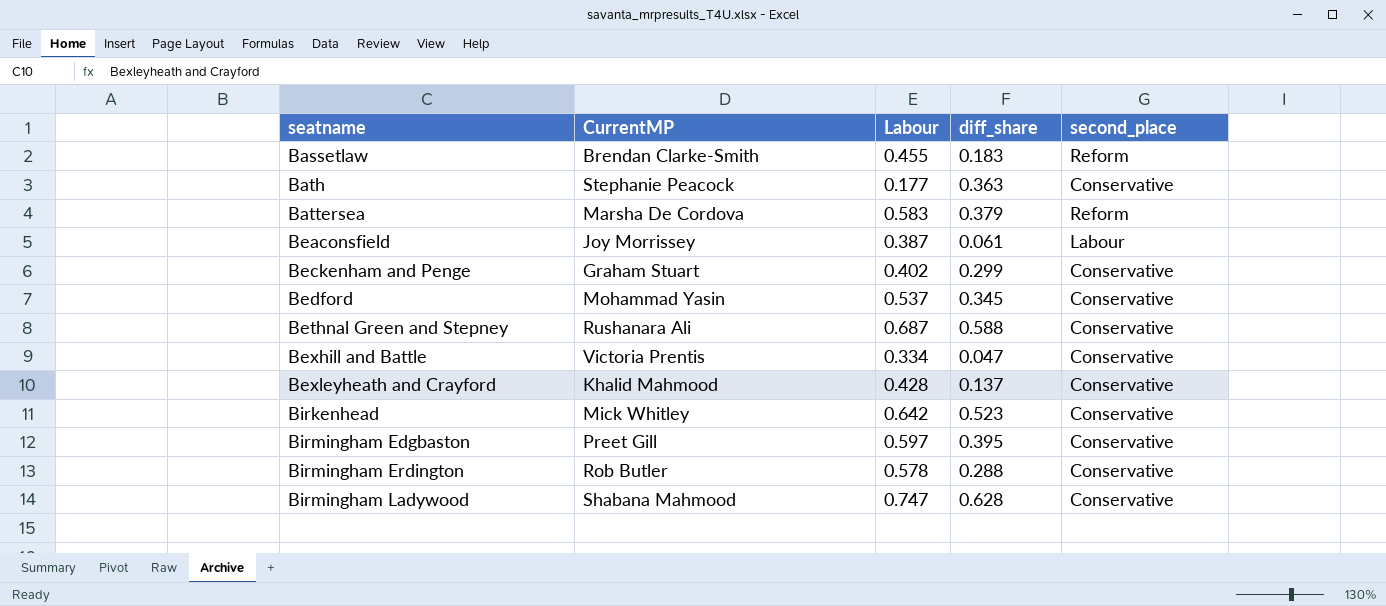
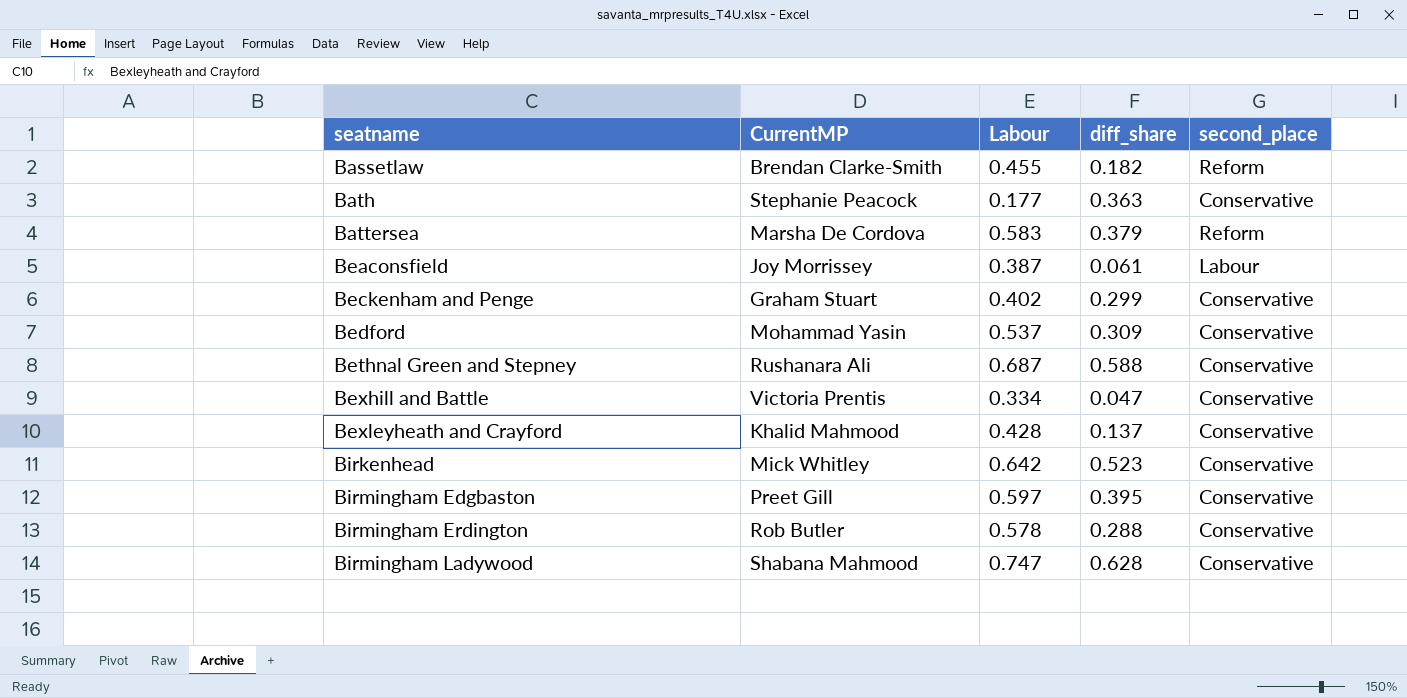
Bassetlaw | diff_share: 0.183 -> 0.182
Bedford | diff_share: 0.345 -> 0.309

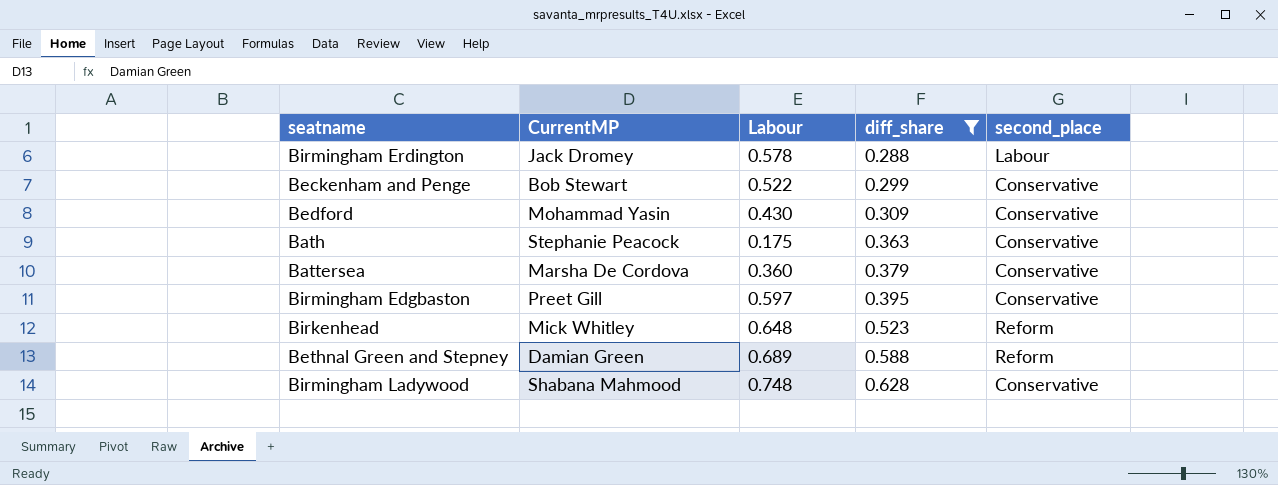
filter: none -> diff_share >= 0.288
row order: seatname ascending -> diff_share ascending
Birmingham Erdington | CurrentMP: Rob Butler -> Jack Dromey
Birmingham Erdington | second_place: Conservative -> Labour
Beckenham and Penge | CurrentMP: Graham Stuart -> Bob Stewart
Beckenham and Penge | Labour: 0.402 -> 0.522
Bedford | Labour: 0.537 -> 0.430
Bath | Labour: 0.177 -> 0.175
Battersea | Labour: 0.583 -> 0.360
Battersea | second_place: Reform -> Conservative
Birkenhead | Labour: 0.642 -> 0.648
Birkenhead | second_place: Conservative -> Reform
Bethnal Green and Stepney | CurrentMP: Rushanara Ali -> Damian Green
Bethnal Green and Stepney | Labour: 0.687 -> 0.689
Bethnal Green and Stepney | second_place: Conservative -> Reform
Birmingham Ladywood | Labour: 0.747 -> 0.748

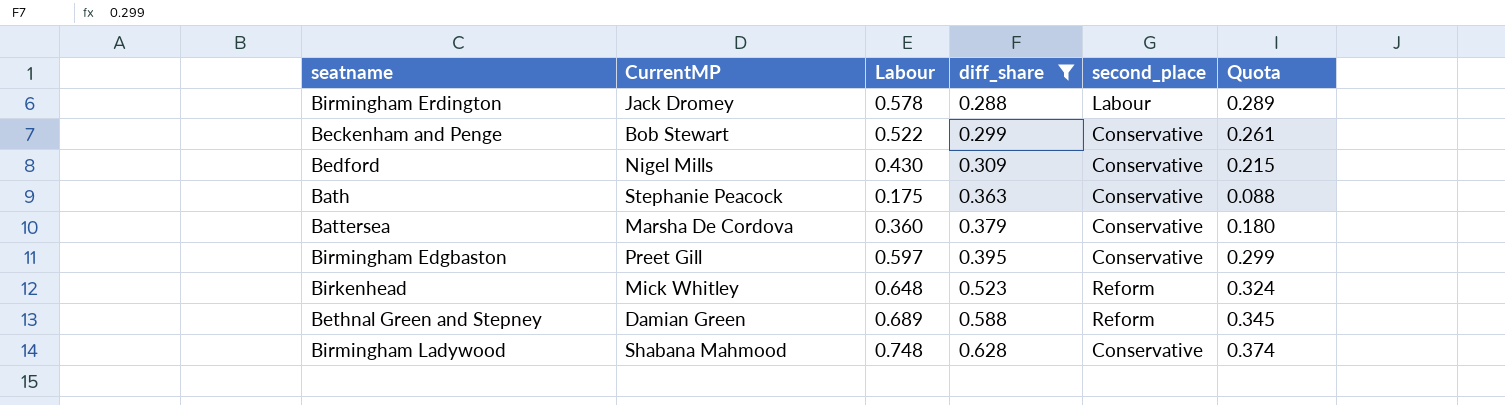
column Quota | formula: none -> [Labour] * 0.5
Bedford | CurrentMP: Mohammad Yasin -> Nigel Mills

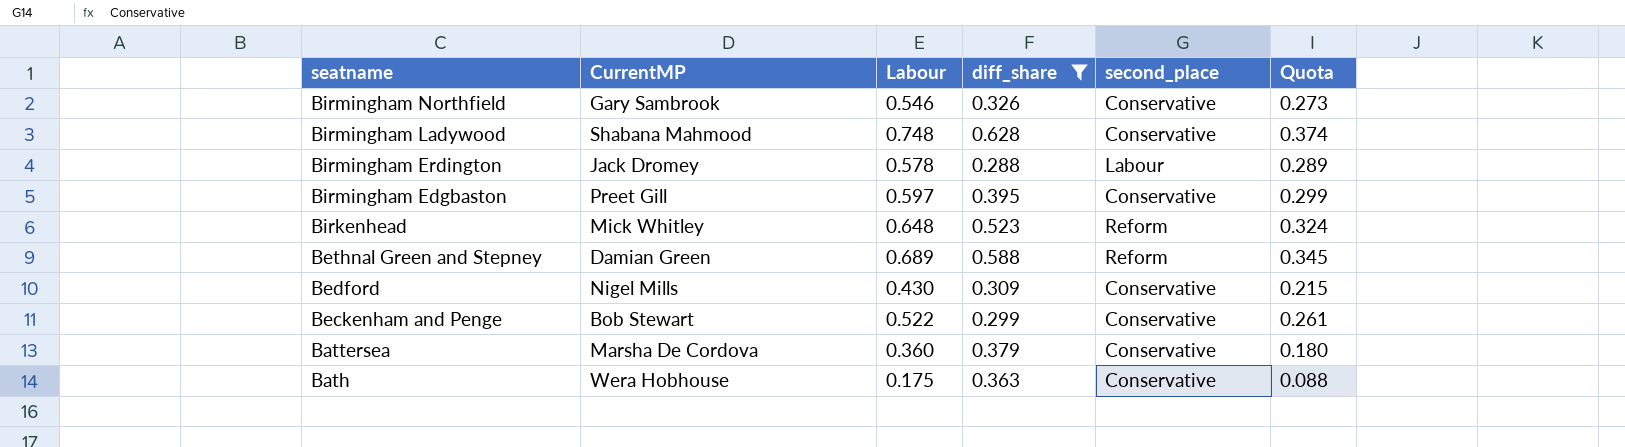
row order: diff_share ascending -> seatname descending
row Birmingham Northfield: none -> Gary Sambrook | 0.546 | 0.326 | Conservative | 0.273
Bath | CurrentMP: Stephanie Peacock -> Wera Hobhouse

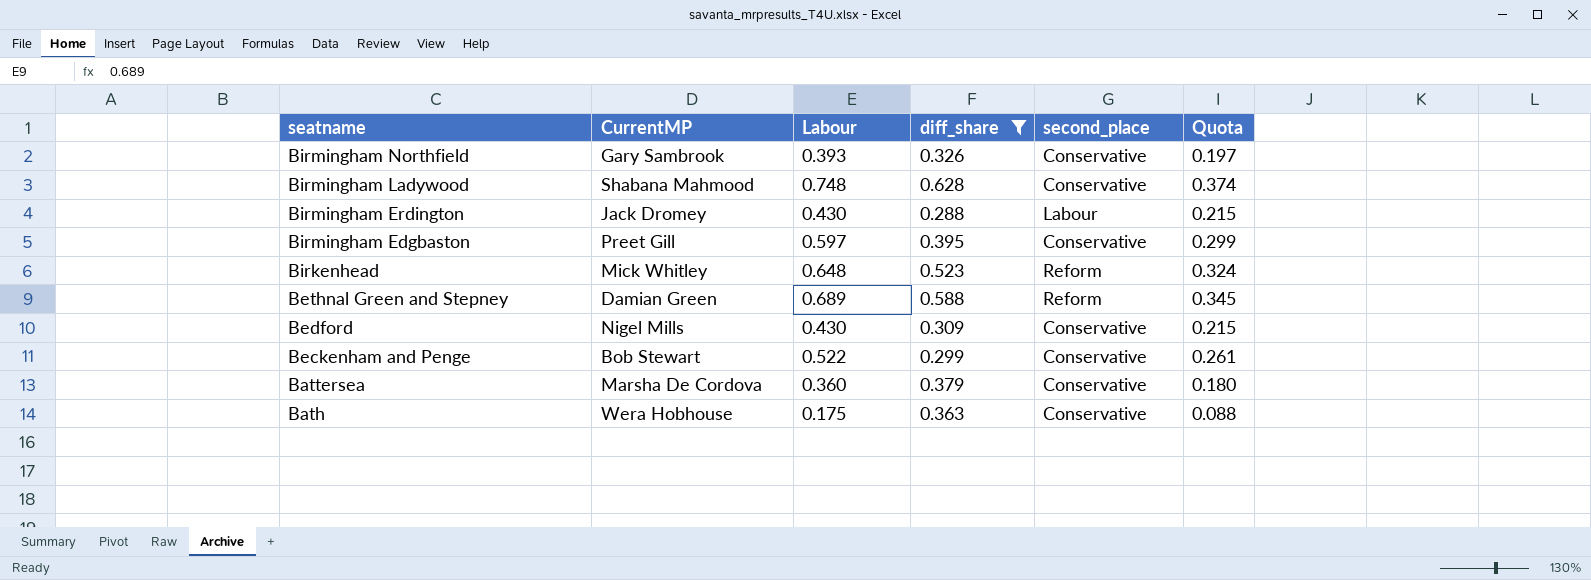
Birmingham Northfield | Labour: 0.546 -> 0.393
Birmingham Northfield | Quota: 0.273 -> 0.197
Birmingham Erdington | Labour: 0.578 -> 0.430
Birmingham Erdington | Quota: 0.289 -> 0.215

